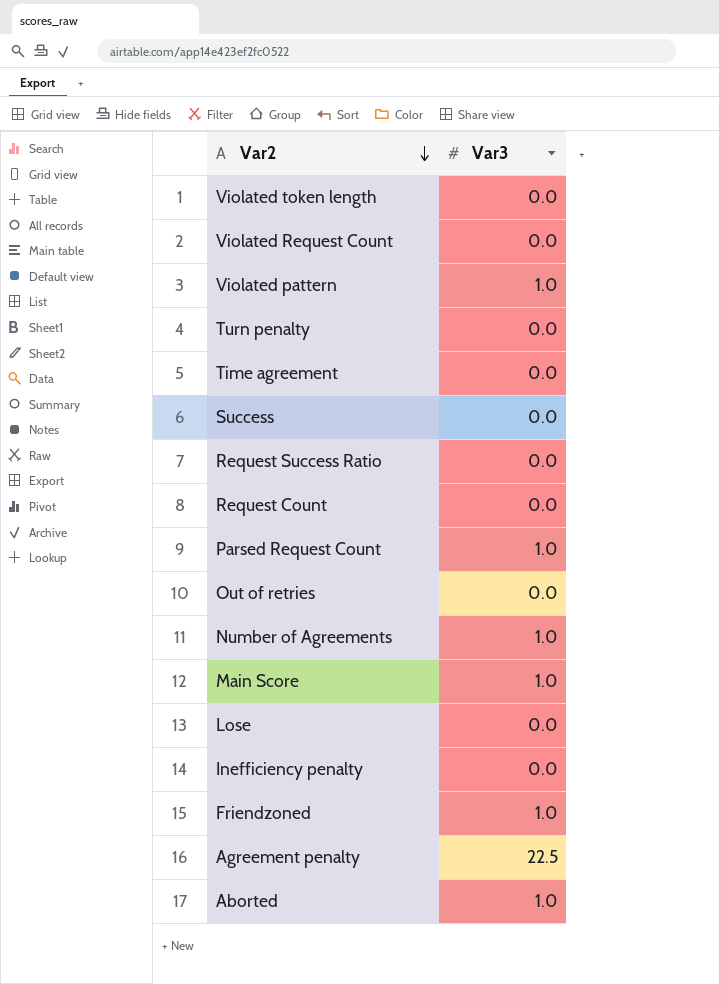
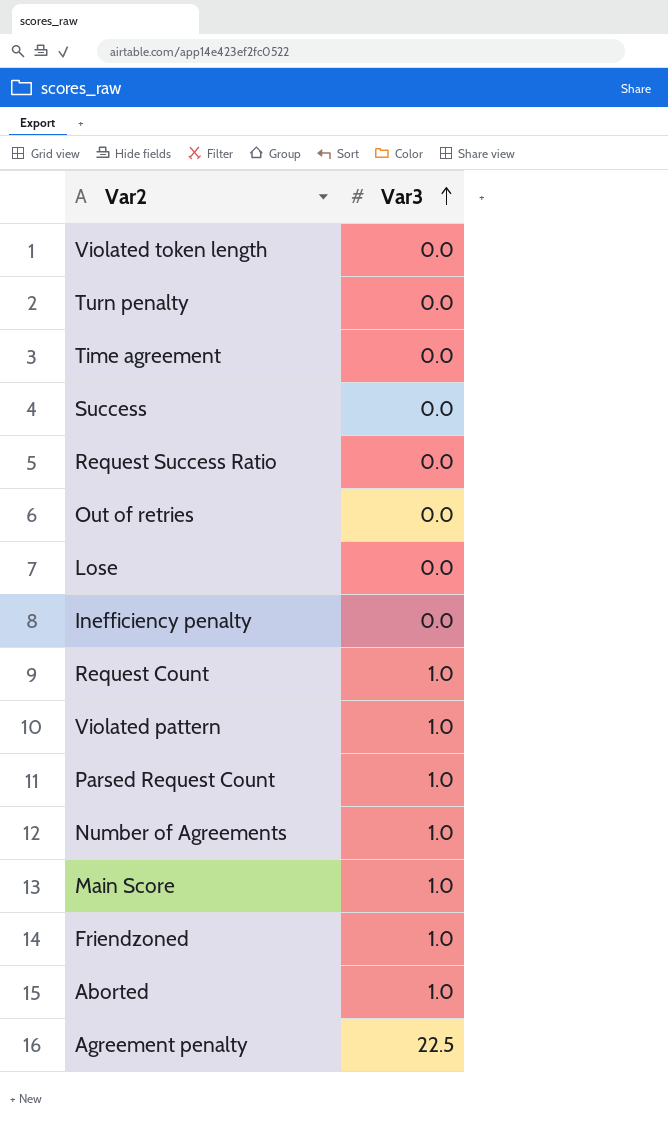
row order: Var2 descending -> Var3 ascending
row Violated Request Count: 0.0 -> none
Request Count | Var3: 0.0 -> 1.0

